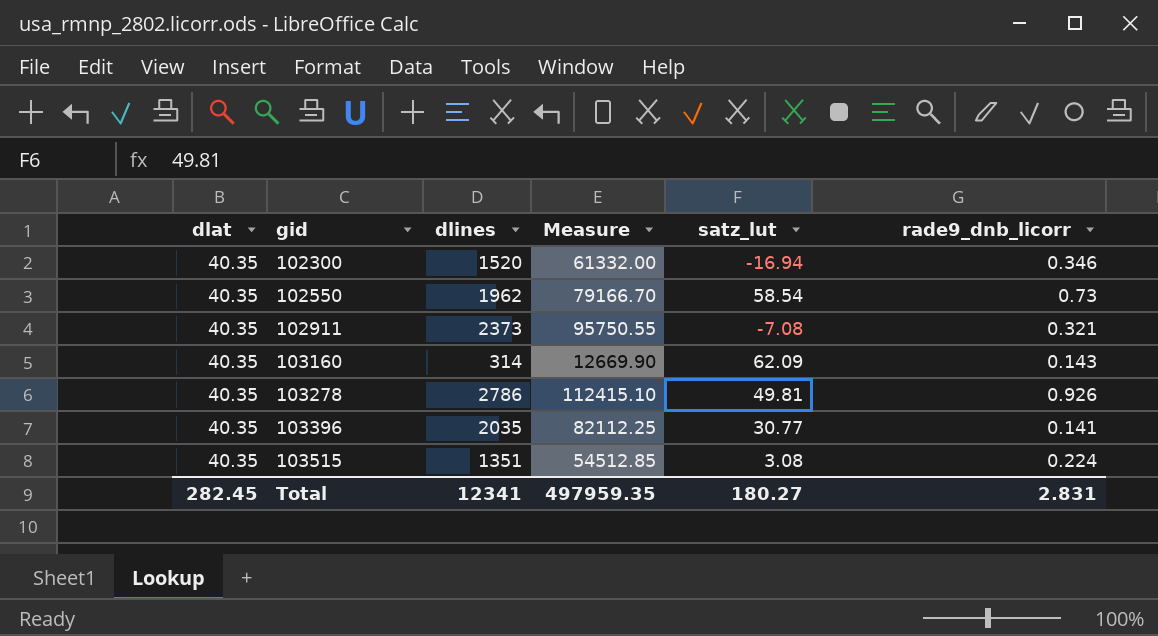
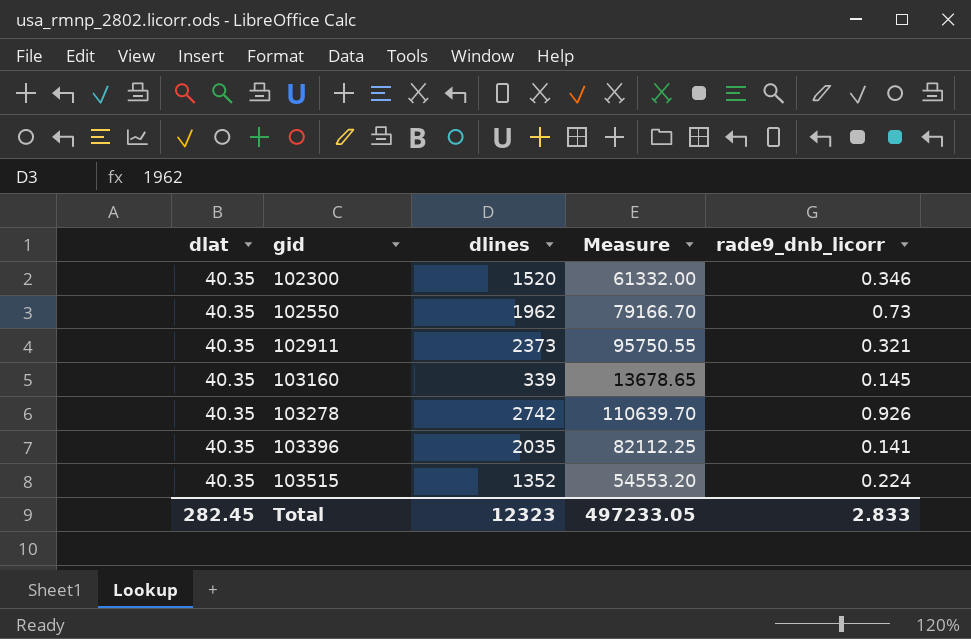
column satz_lut | position: 5 -> none
103160 | dlines: 314 -> 339
103160 | Measure: 12669.90 -> 13678.65
103160 | rade9_dnb_licorr: 0.143 -> 0.145
103278 | dlines: 2786 -> 2742
103278 | Measure: 112415.10 -> 110639.70
103515 | dlines: 1351 -> 1352
103515 | Measure: 54512.85 -> 54553.20
Total | dlines: 12341 -> 12323
Total | Measure: 497959.35 -> 497233.05
Total | rade9_dnb_licorr: 2.831 -> 2.833

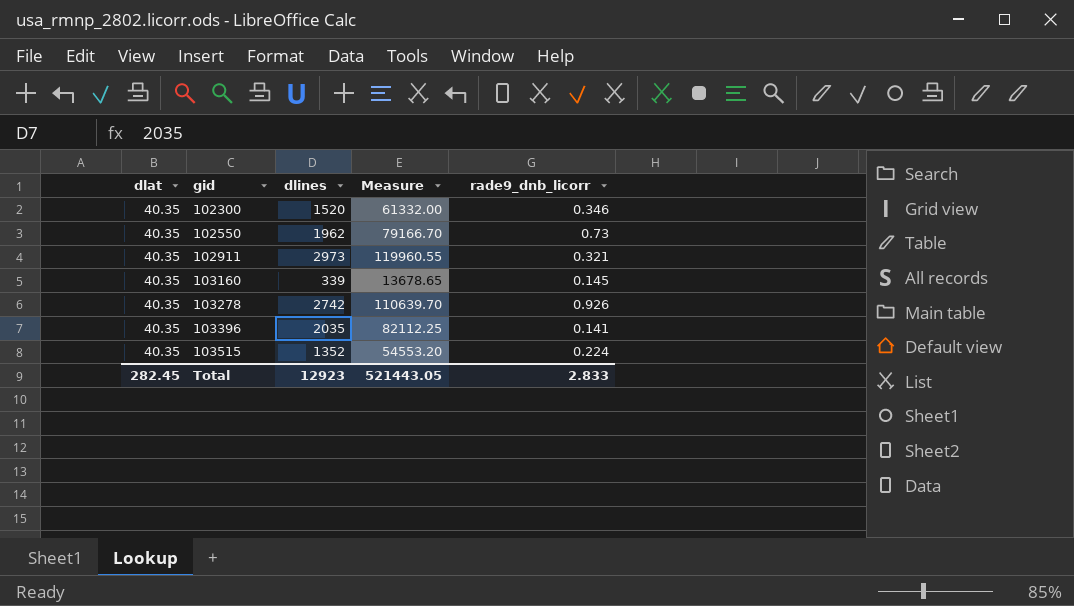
102911 | dlines: 2373 -> 2973
102911 | Measure: 95750.55 -> 119960.55
Total | dlines: 12323 -> 12923
Total | Measure: 497233.05 -> 521443.05

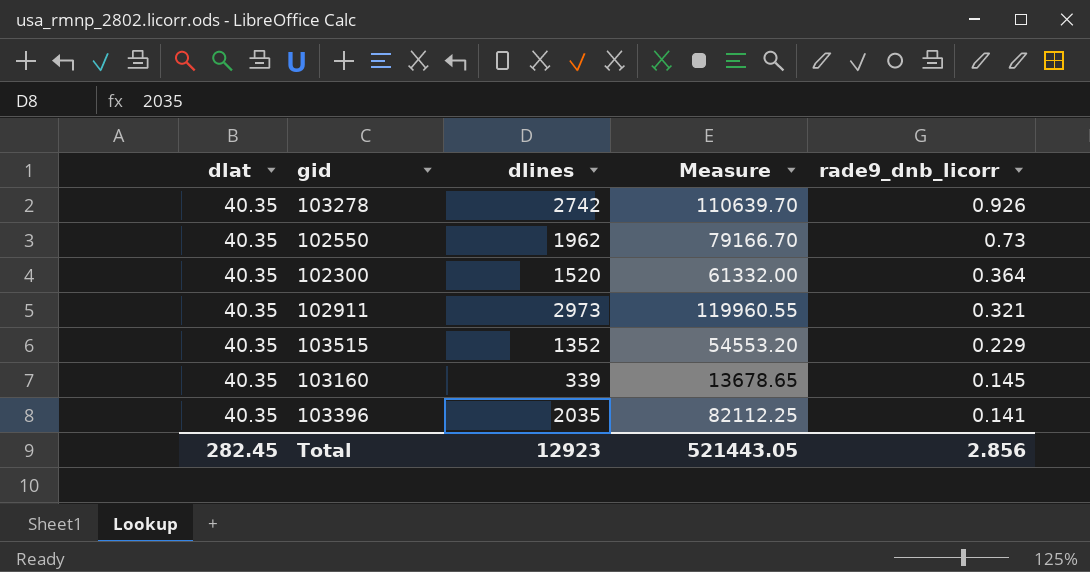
row order: gid ascending -> rade9_dnb_licorr descending
102300 | rade9_dnb_licorr: 0.346 -> 0.364
103515 | rade9_dnb_licorr: 0.224 -> 0.229
Total | rade9_dnb_licorr: 2.833 -> 2.856

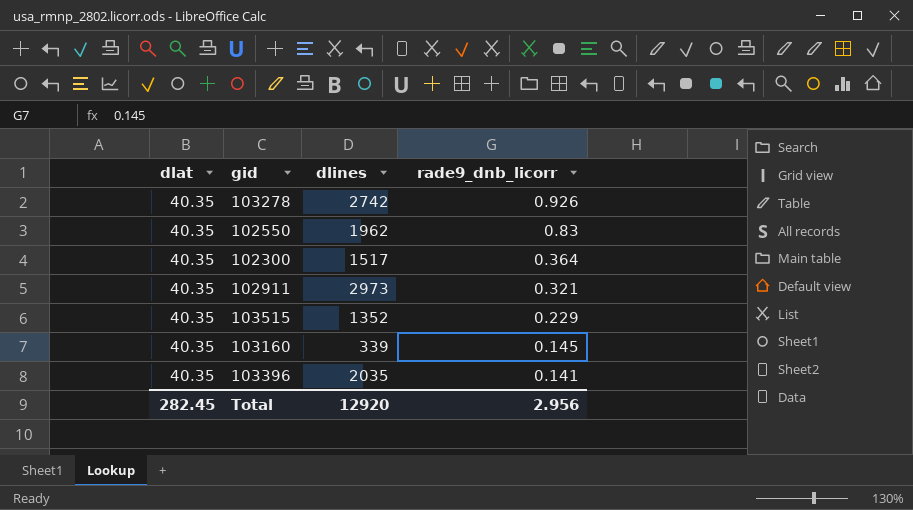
column Measure | formula: [dlat] * [dlines] -> none
102550 | rade9_dnb_licorr: 0.73 -> 0.83
102300 | dlines: 1520 -> 1517
Total | dlines: 12923 -> 12920
Total | rade9_dnb_licorr: 2.856 -> 2.956

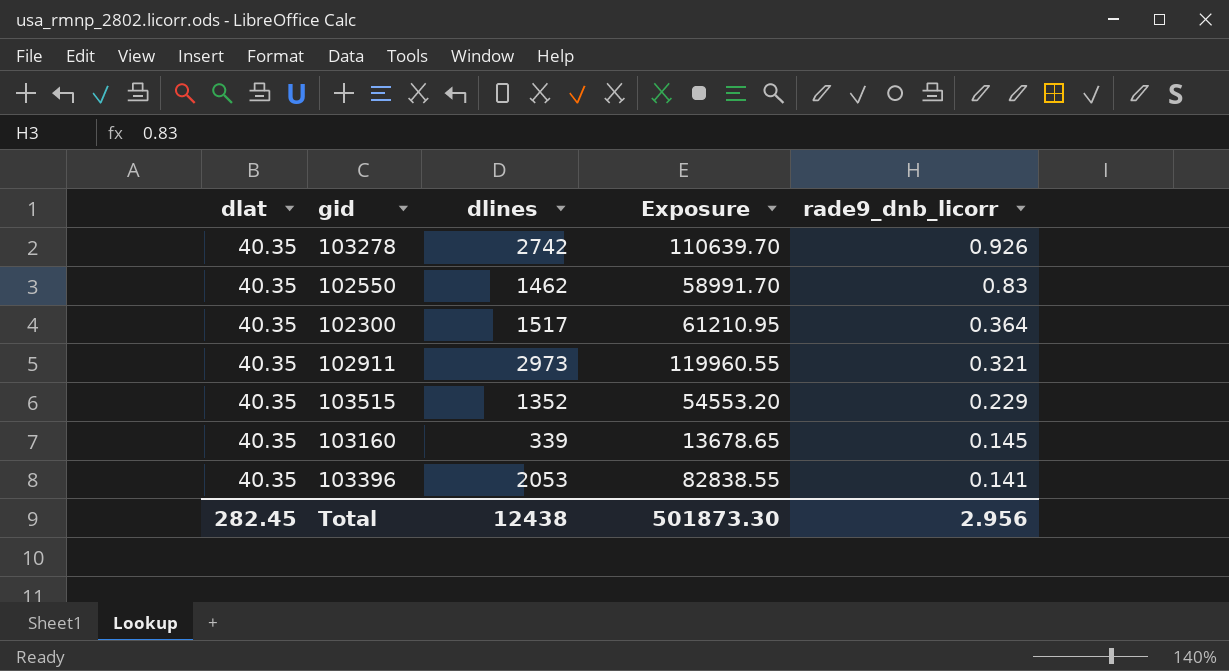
column Exposure | formula: none -> [dlat] * [dlines]
102550 | dlines: 1962 -> 1462
103396 | dlines: 2035 -> 2053
Total | dlines: 12920 -> 12438

